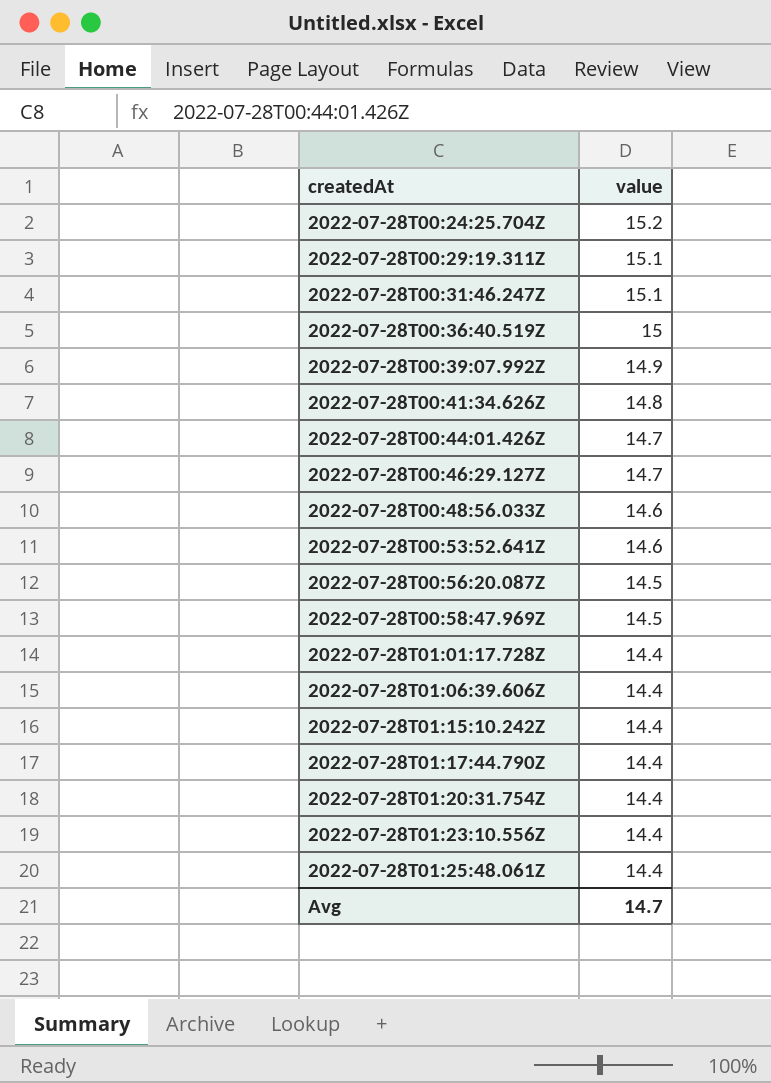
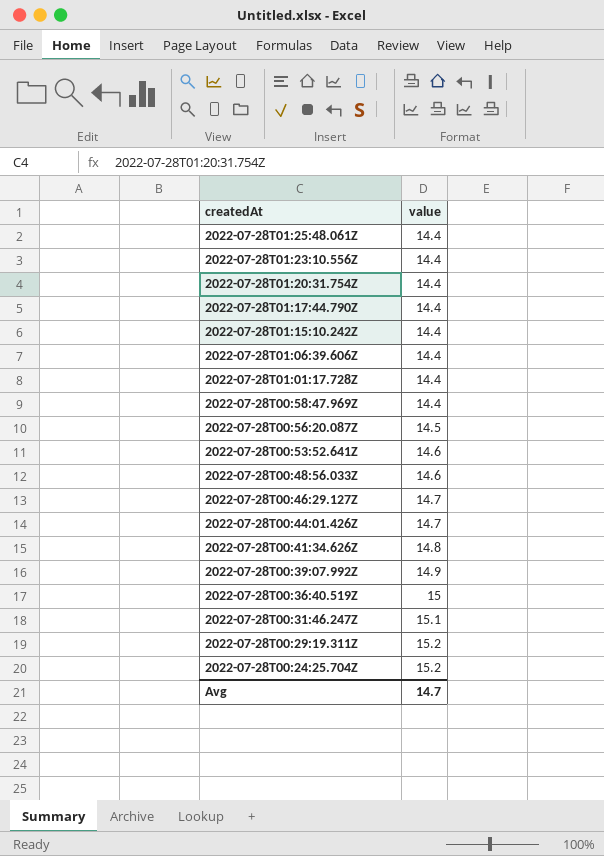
row order: createdAt ascending -> createdAt descending
2022-07-28T00:58:47.969Z | value: 14.5 -> 14.4
2022-07-28T00:29:19.311Z | value: 15.1 -> 15.2

